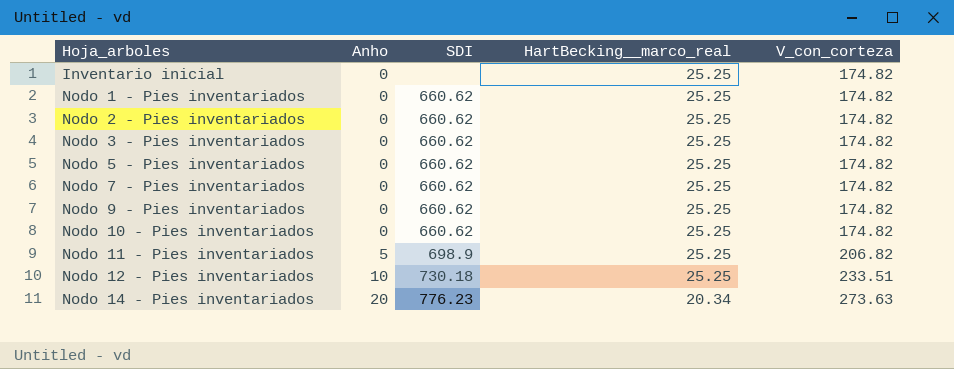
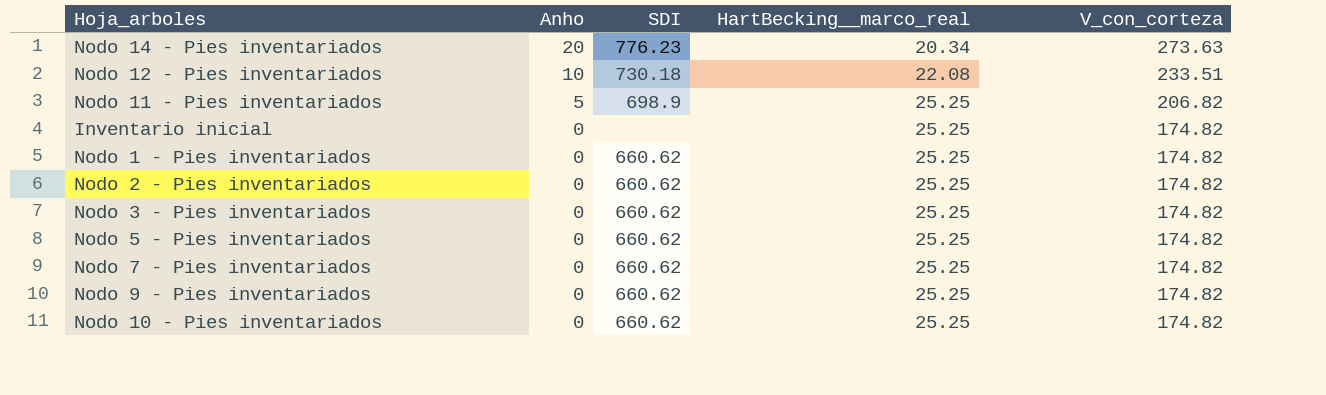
row order: Hoja_arboles ascending -> Anho descending
Nodo 12 - Pies inventariados | HartBecking__marco_real: 25.25 -> 22.08

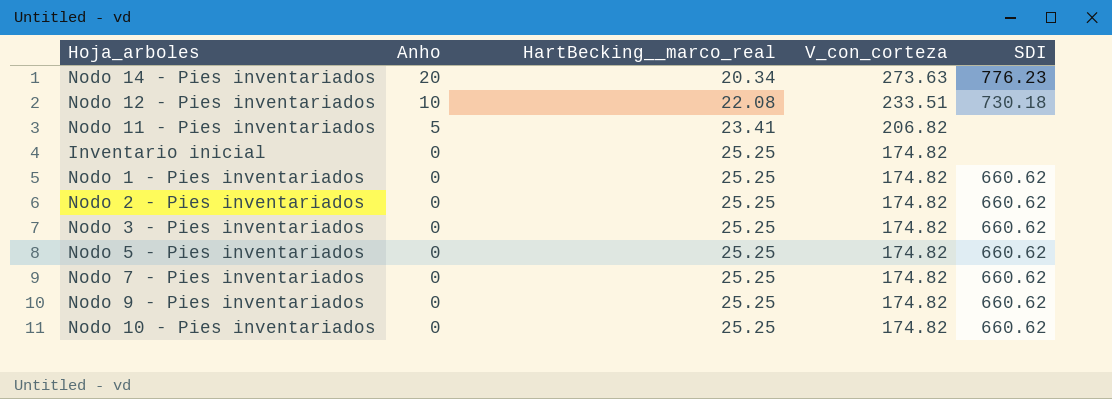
column SDI | position: 3 -> 5
Nodo 11 - Pies inventariados | HartBecking__marco_real: 25.25 -> 23.41
Nodo 11 - Pies inventariados | SDI: 698.9 -> none

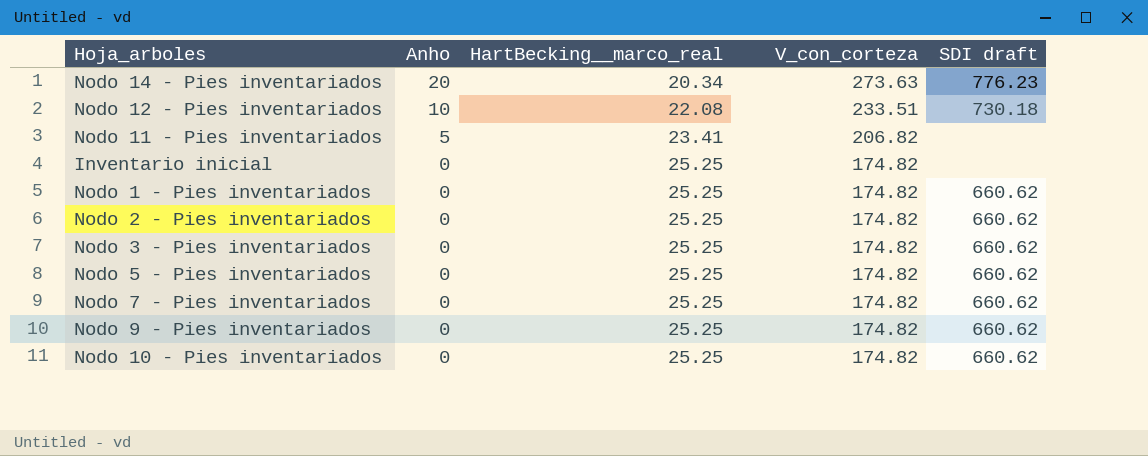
column name: SDI -> SDI draft

